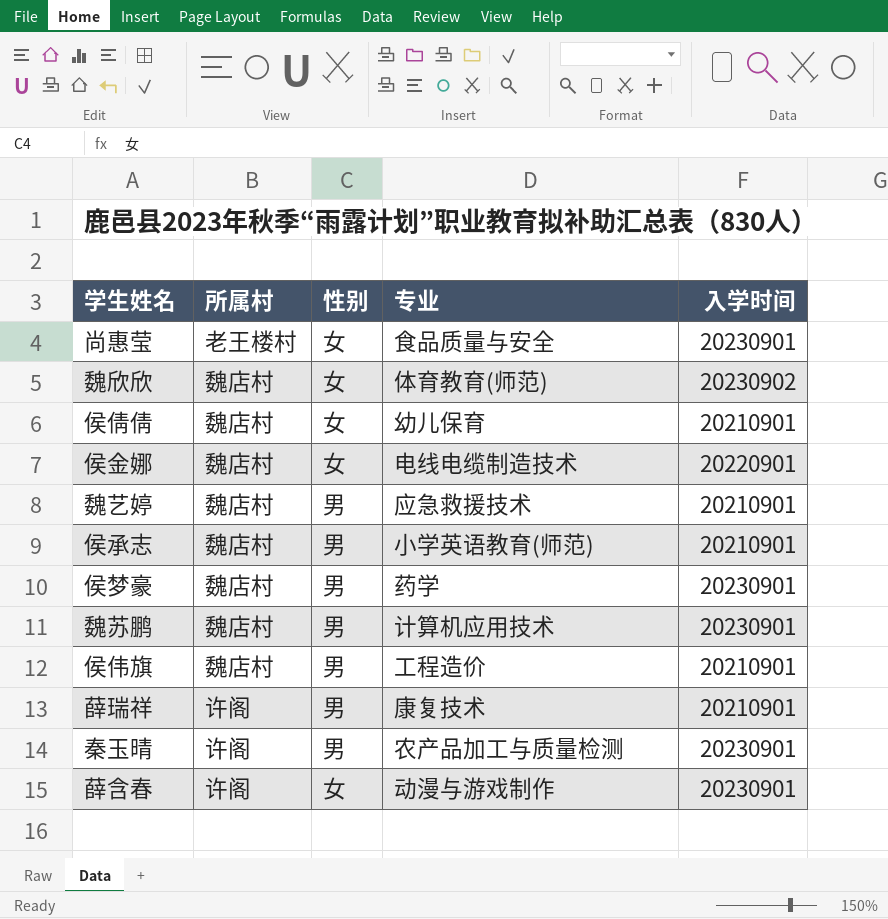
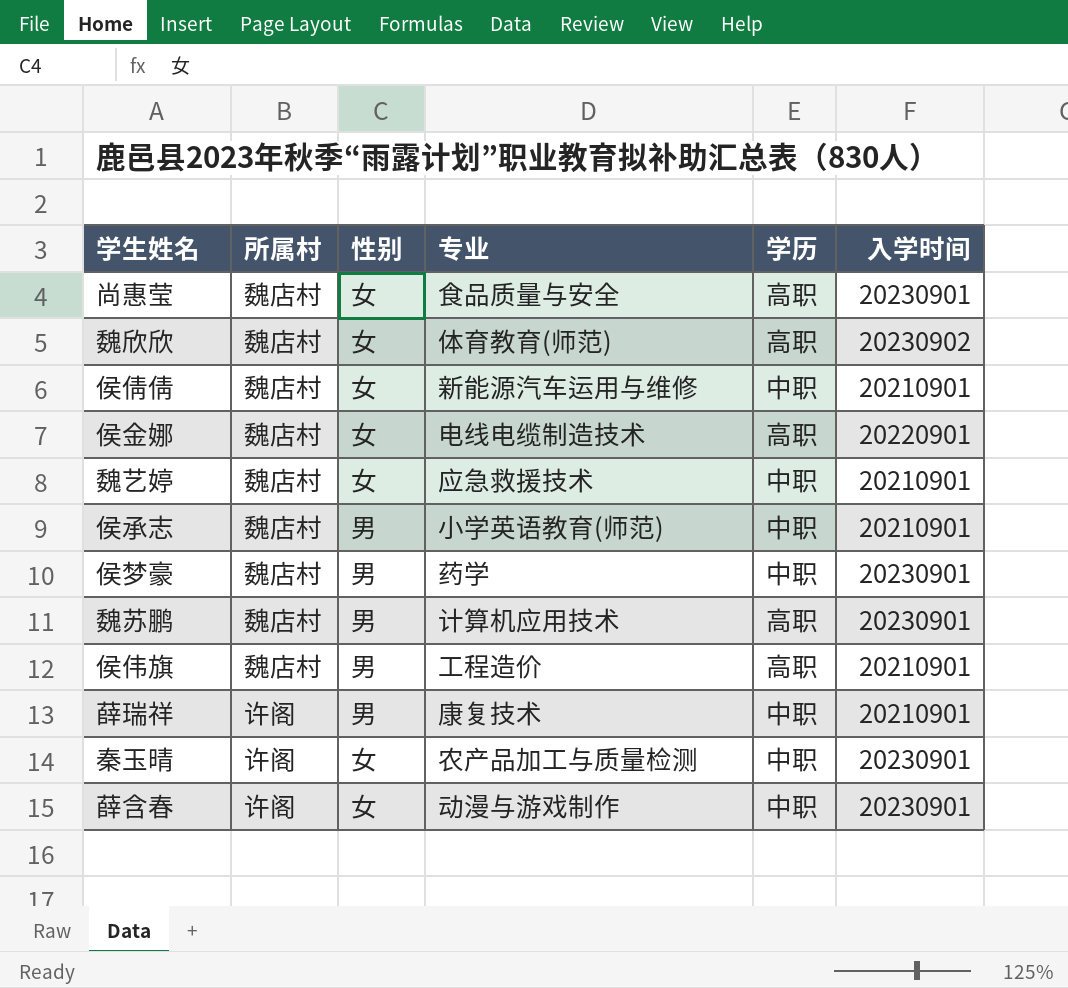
column 学历 | position: none -> 5
尚惠莹 | 所属村: 老王楼村 -> 魏店村
侯倩倩 | 专业: 幼儿保育 -> 新能源汽车运用与维修
魏艺婷 | 性别: 男 -> 女
秦玉晴 | 性别: 男 -> 女

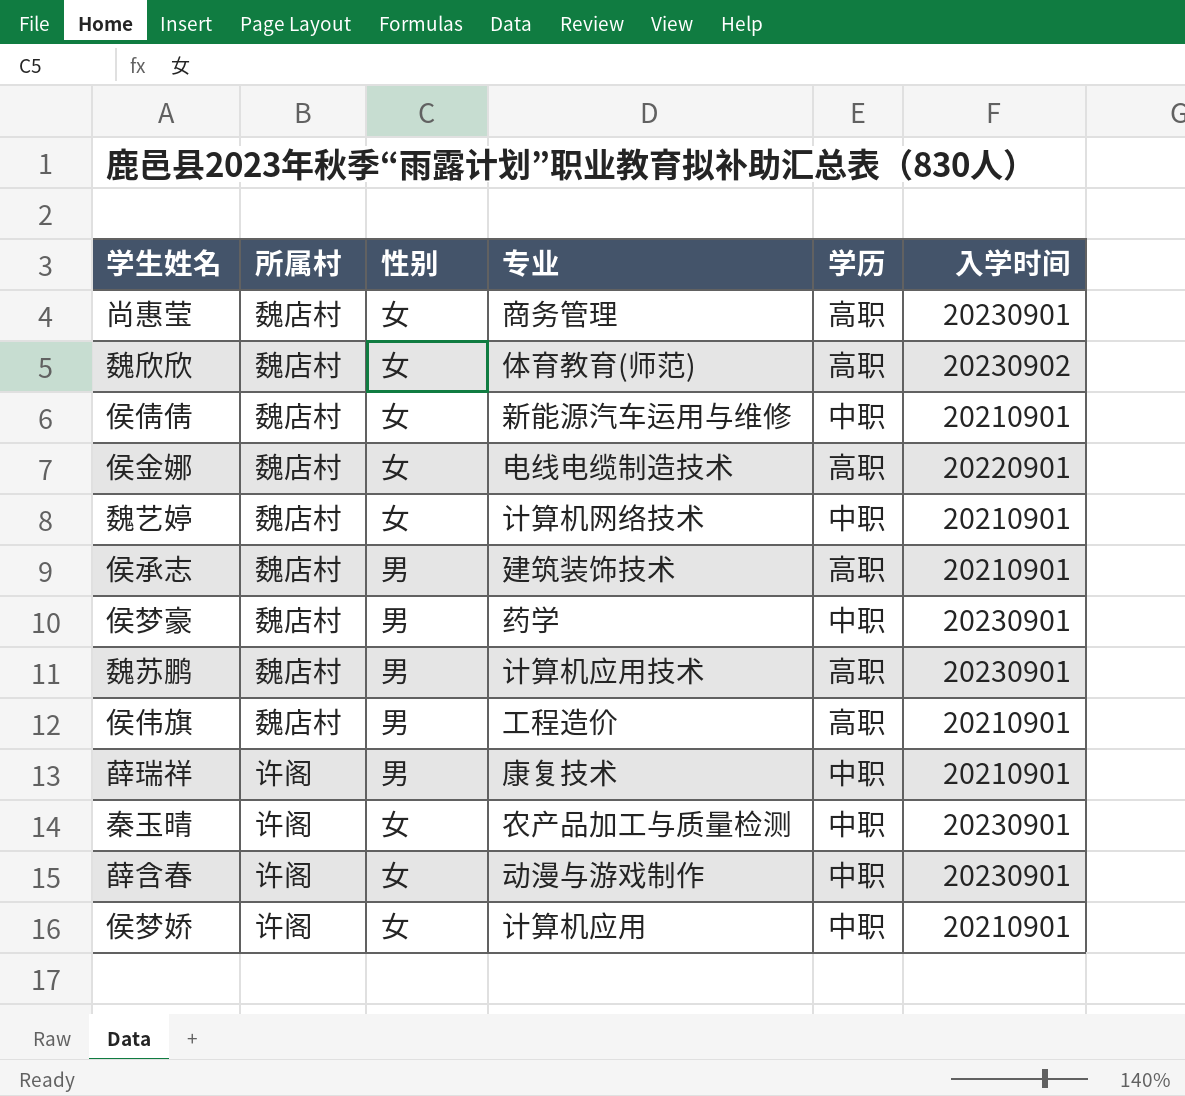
尚惠莹 | 专业: 食品质量与安全 -> 商务管理
魏艺婷 | 专业: 应急救援技术 -> 计算机网络技术
侯承志 | 专业: 小学英语教育(师范) -> 建筑装饰技术
侯承志 | 学历: 中职 -> 高职
row 侯梦娇: none -> 许阁 | 女 | 计算机应用 | 中职 | 20210901

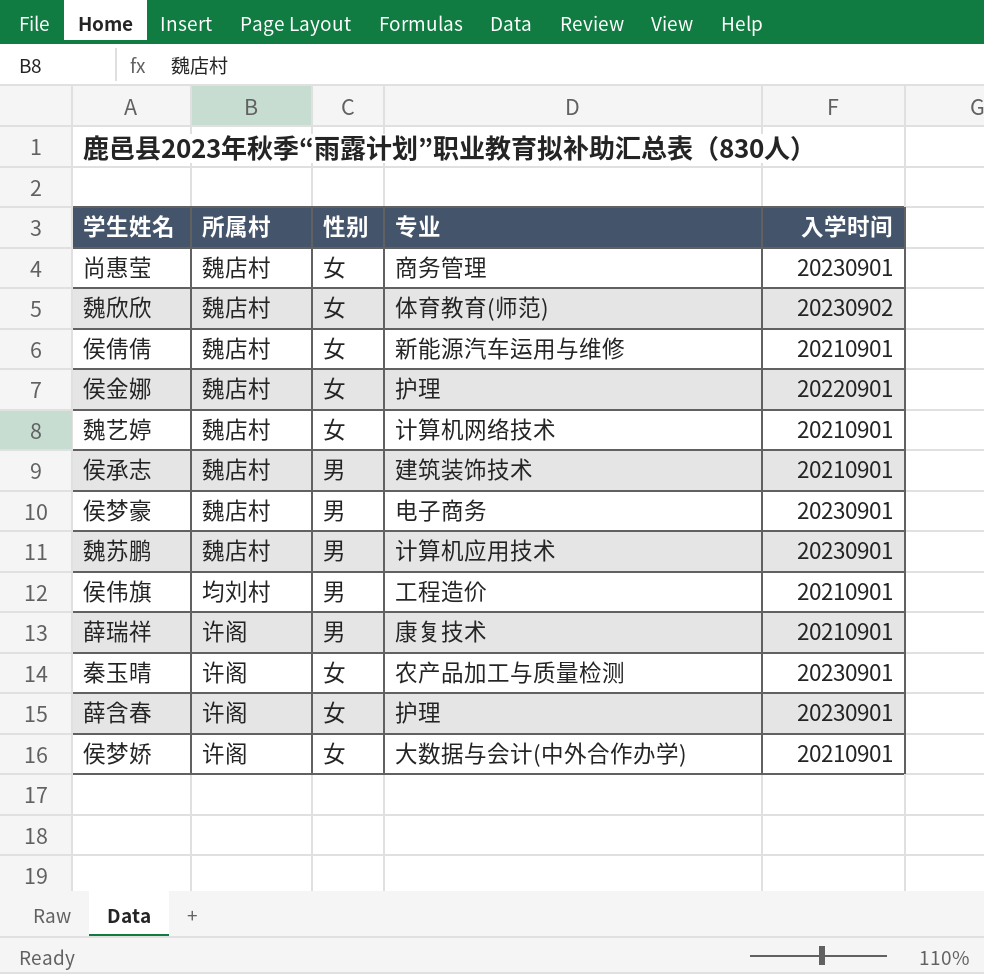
column 学历 | position: 5 -> none
侯金娜 | 专业: 电线电缆制造技术 -> 护理
侯梦豪 | 专业: 药学 -> 电子商务
侯伟旗 | 所属村: 魏店村 -> 均刘村
薛含春 | 专业: 动漫与游戏制作 -> 护理
侯梦娇 | 专业: 计算机应用 -> 大数据与会计(中外合作办学)

